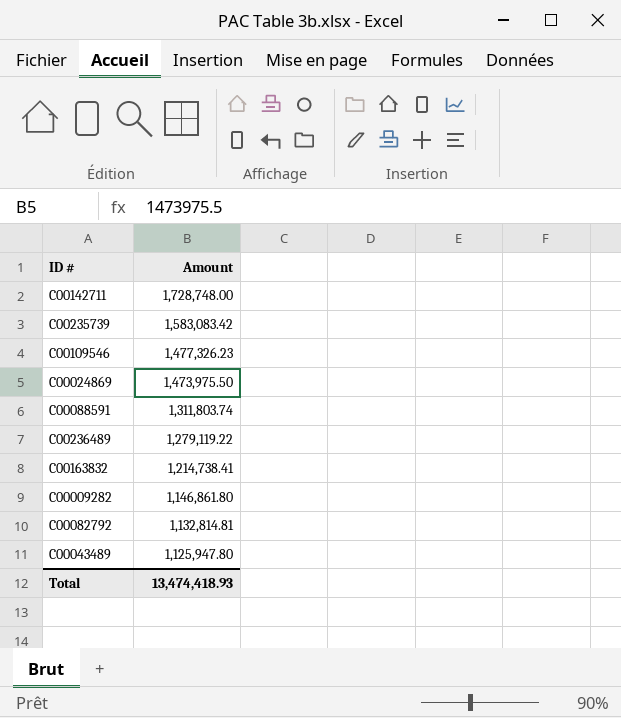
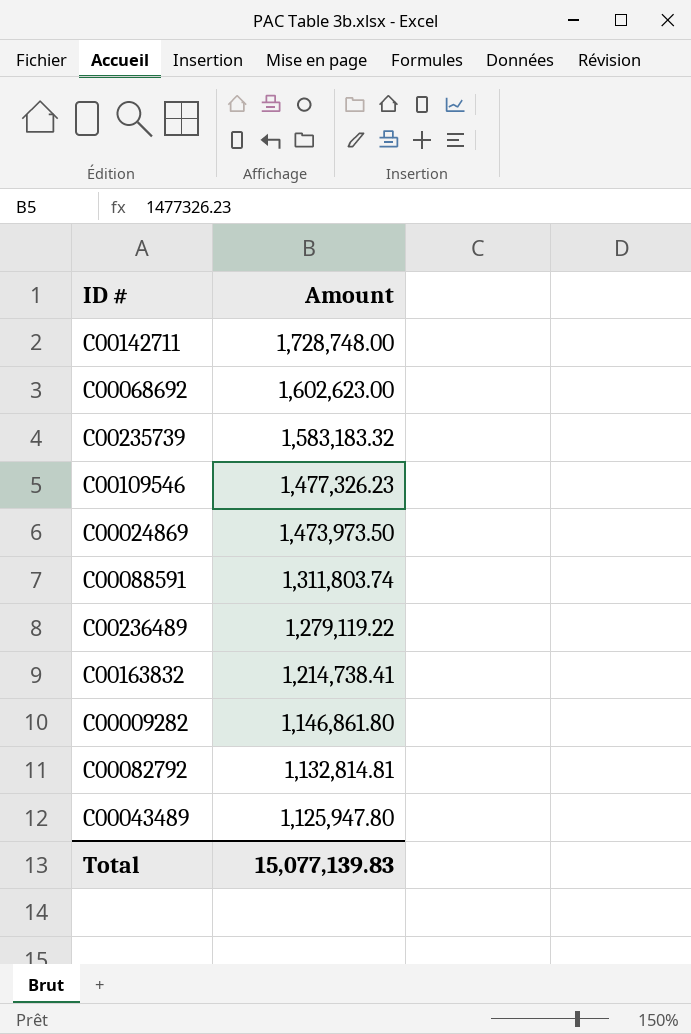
row C00068692: none -> 1,602,623.00
C00235739 | Amount: 1,583,083.42 -> 1,583,183.32
C00024869 | Amount: 1,473,975.50 -> 1,473,973.50
Total | Amount: 13,474,418.93 -> 15,077,139.83

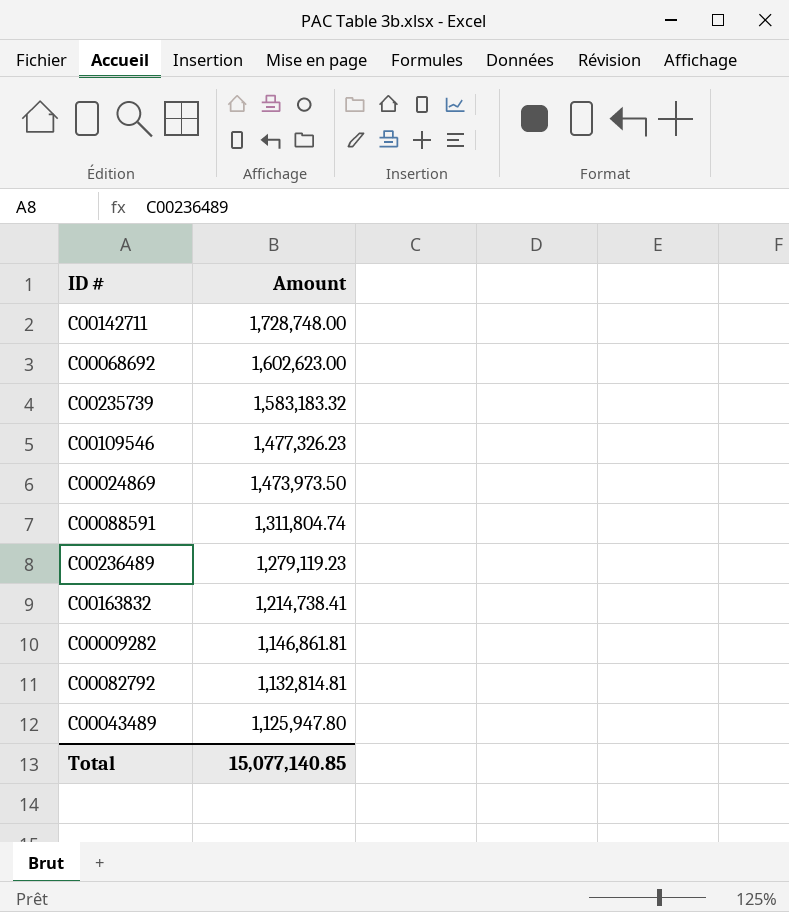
C00088591 | Amount: 1,311,803.74 -> 1,311,804.74
C00236489 | Amount: 1,279,119.22 -> 1,279,119.23
C00009282 | Amount: 1,146,861.80 -> 1,146,861.81
Total | Amount: 15,077,139.83 -> 15,077,140.85

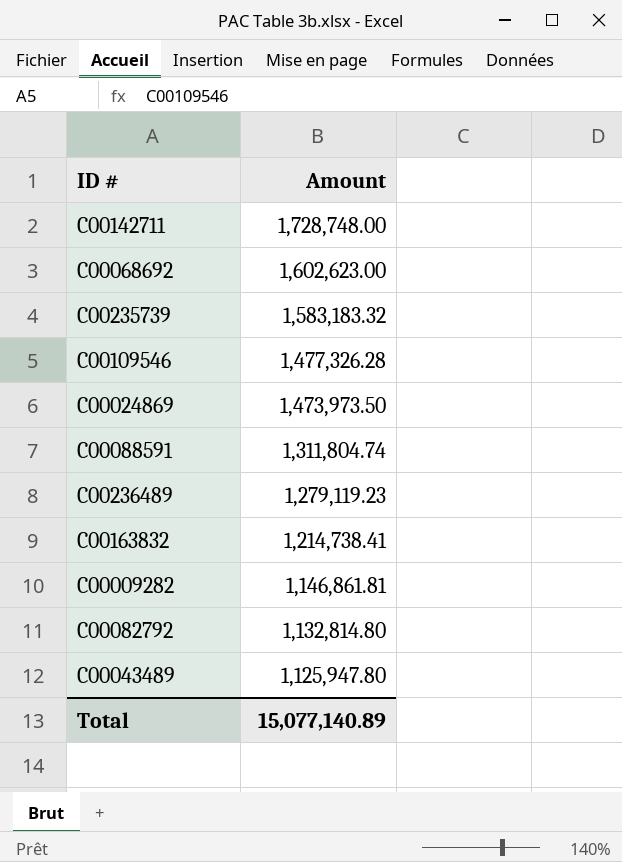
C00109546 | Amount: 1,477,326.23 -> 1,477,326.28
C00082792 | Amount: 1,132,814.81 -> 1,132,814.80
Total | Amount: 15,077,140.85 -> 15,077,140.89

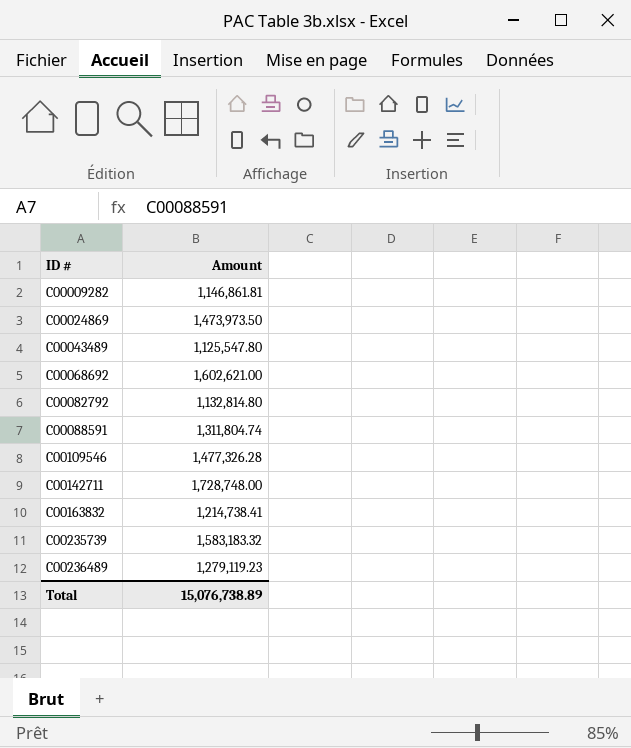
row order: Amount descending -> ID # ascending
C00043489 | Amount: 1,125,947.80 -> 1,125,547.80
C00068692 | Amount: 1,602,623.00 -> 1,602,621.00
Total | Amount: 15,077,140.89 -> 15,076,738.89

